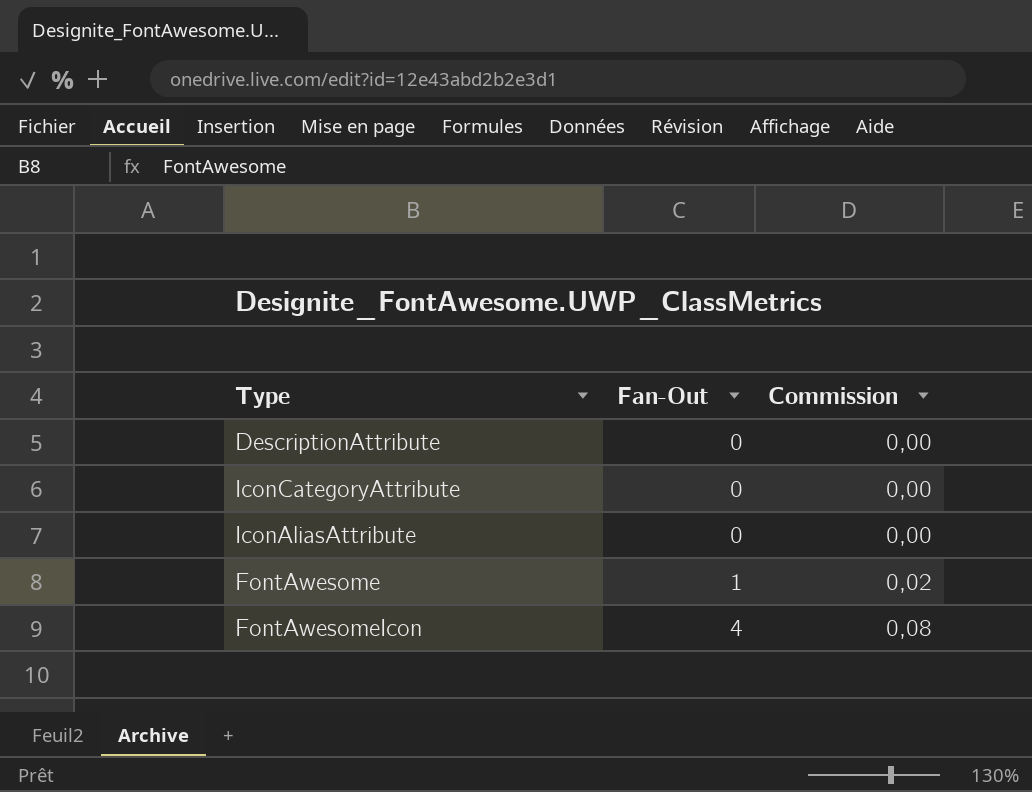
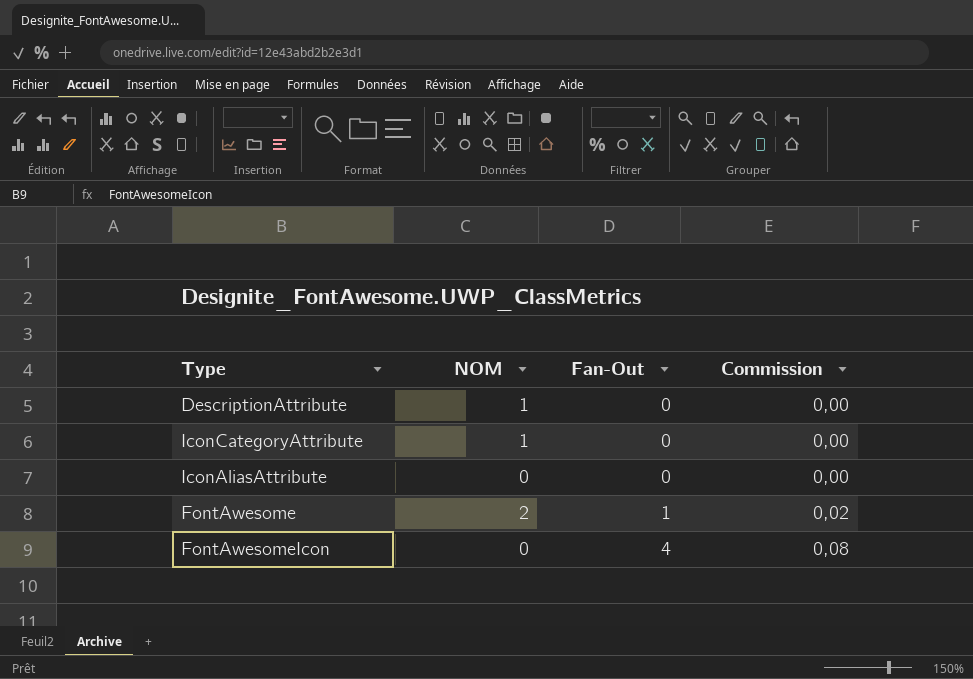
column NOM | position: none -> 2

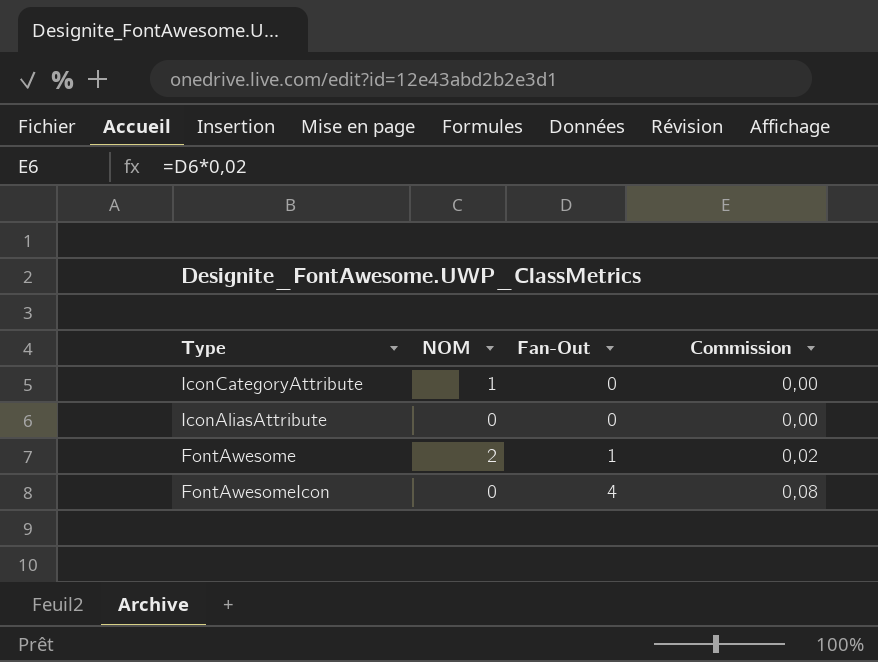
row DescriptionAttribute: 1 | 0 | 0,00 -> none

